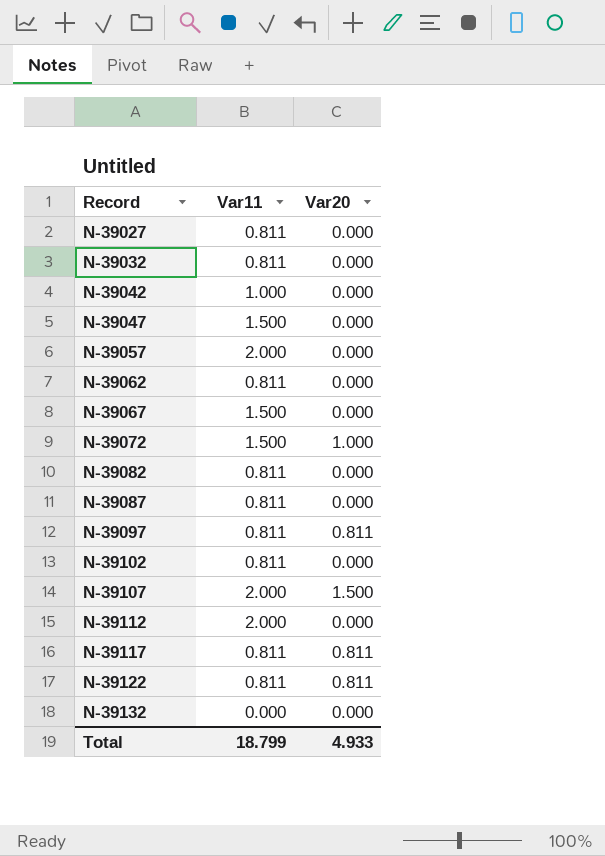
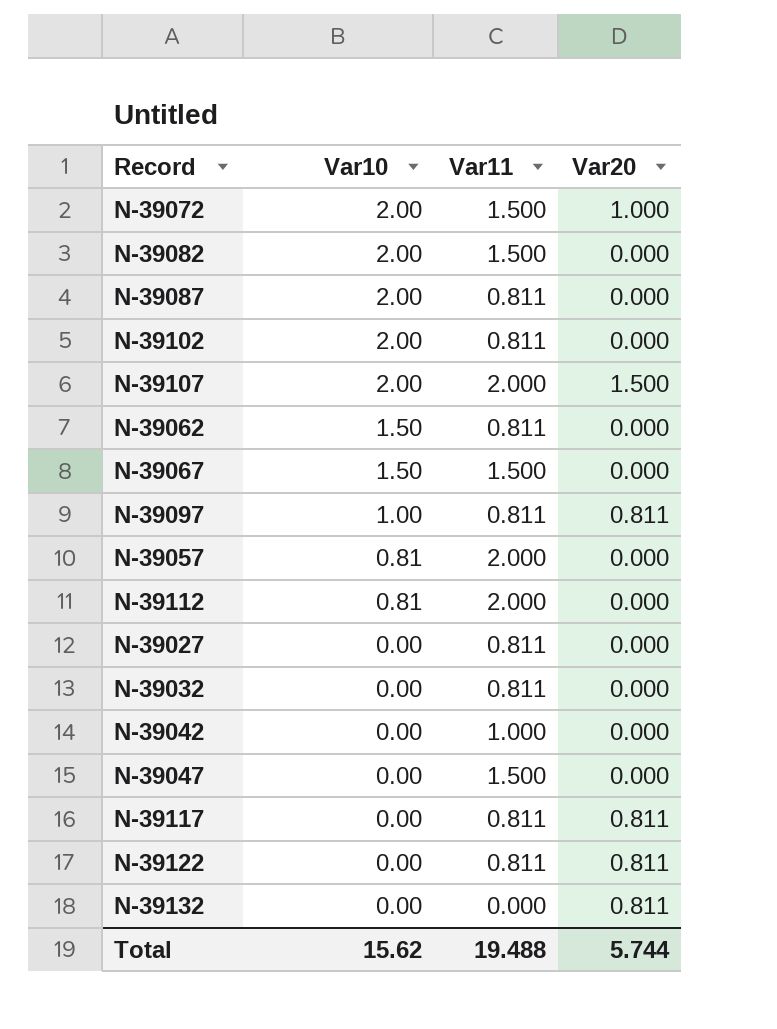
row order: Record ascending -> Var10 descending
column Var10 | position: none -> 2
N-39082 | Var11: 0.811 -> 1.500
N-39132 | Var20: 0.000 -> 0.811
Total | Var11: 18.799 -> 19.488
Total | Var20: 4.933 -> 5.744

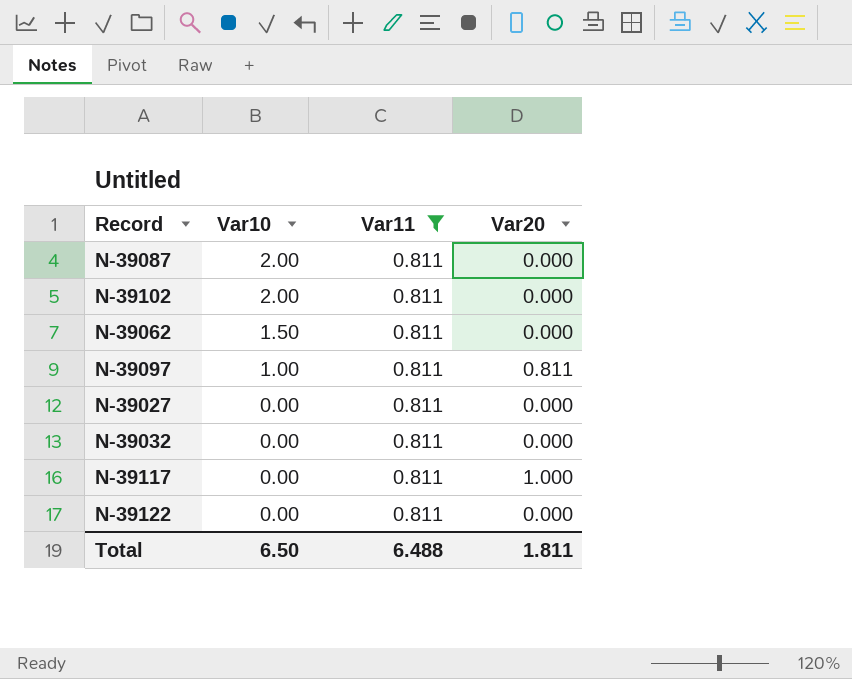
filter: none -> Var11 = 0.811
N-39117 | Var20: 0.811 -> 1.000
N-39122 | Var20: 0.811 -> 0.000
Total | Var10: 15.62 -> 6.50
Total | Var11: 19.488 -> 6.488
Total | Var20: 5.744 -> 1.811

